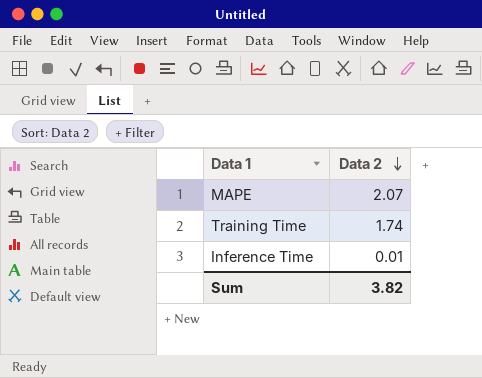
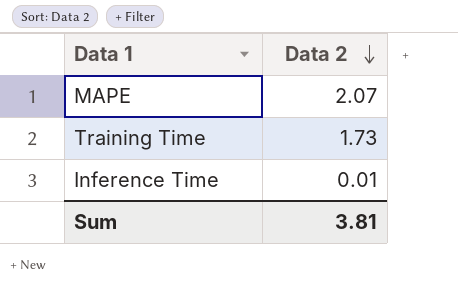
Training Time | Data 2: 1.74 -> 1.73
Sum | Data 2: 3.82 -> 3.81

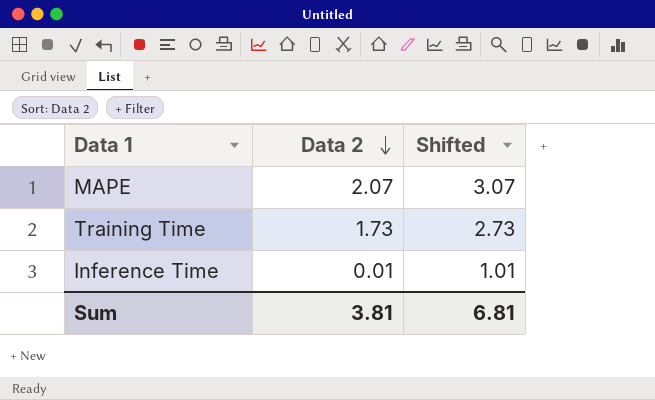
column Shifted | formula: none -> [Data 2] + 1

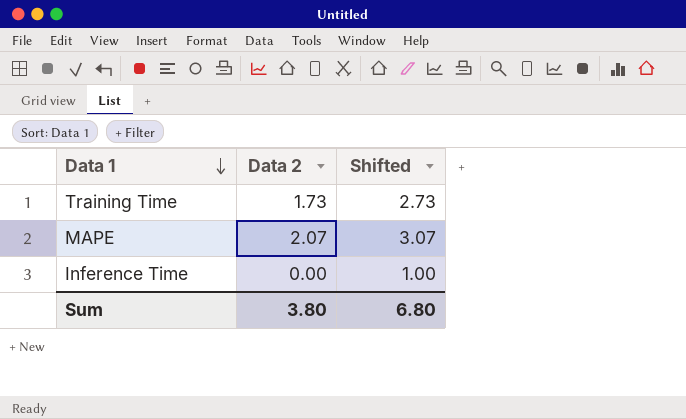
row order: Data 2 descending -> Data 1 descending
Inference Time | Data 2: 0.01 -> 0.00
Inference Time | Shifted: 1.01 -> 1.00
Sum | Data 2: 3.81 -> 3.80
Sum | Shifted: 6.81 -> 6.80

